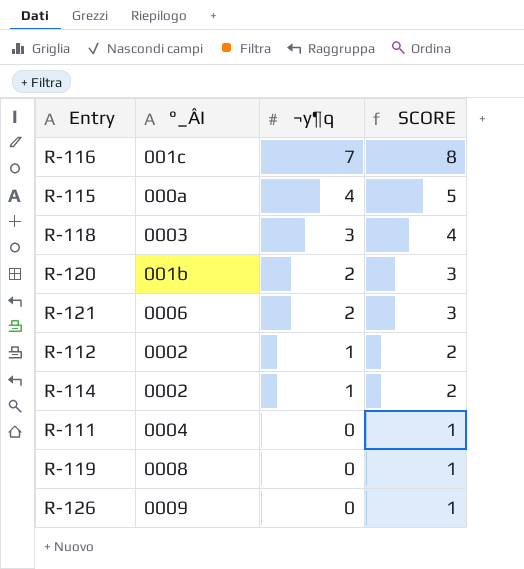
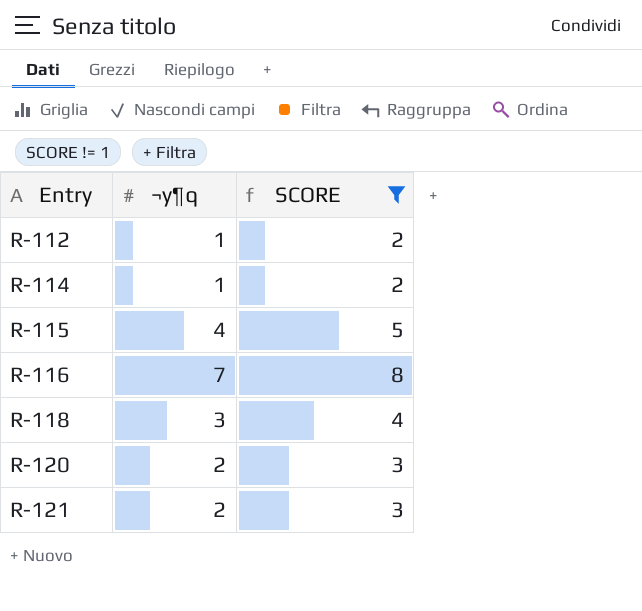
filter: none -> SCORE != 1
row order: ¬y¶q descending -> Entry ascending
column °_ÂI | position: 2 -> none

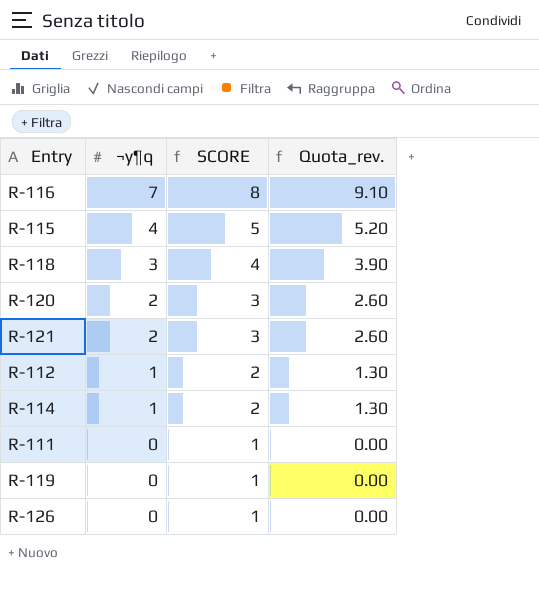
filter: SCORE != 1 -> none
row order: Entry ascending -> ¬y¶q descending
column Quota_rev. | formula: none -> [¬y¶q] * 1.3

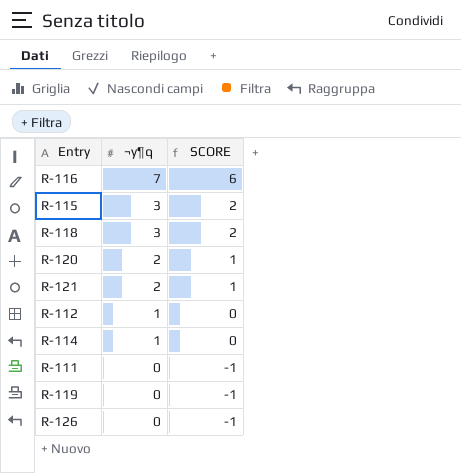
column Quota_rev. | formula: [¬y¶q] * 1.3 -> none
column SCORE | formula: [¬y¶q] + 1 -> [¬y¶q] - 1
R-115 | ¬y¶q: 4 -> 3

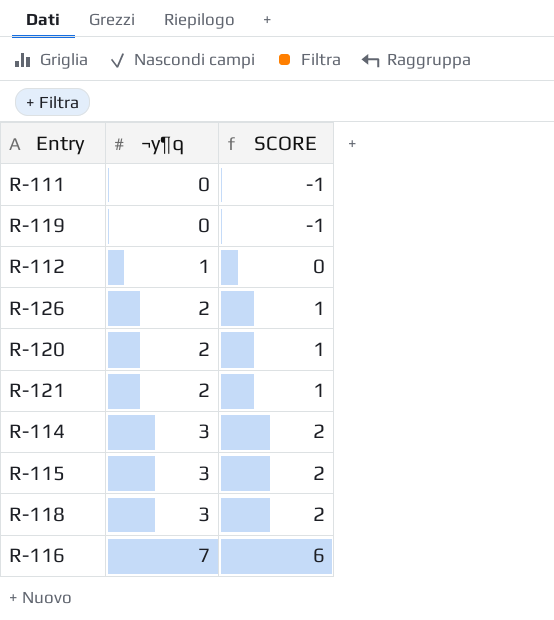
row order: ¬y¶q descending -> ¬y¶q ascending
R-126 | ¬y¶q: 0 -> 2
R-126 | SCORE: -1 -> 1
R-114 | ¬y¶q: 1 -> 3
R-114 | SCORE: 0 -> 2

